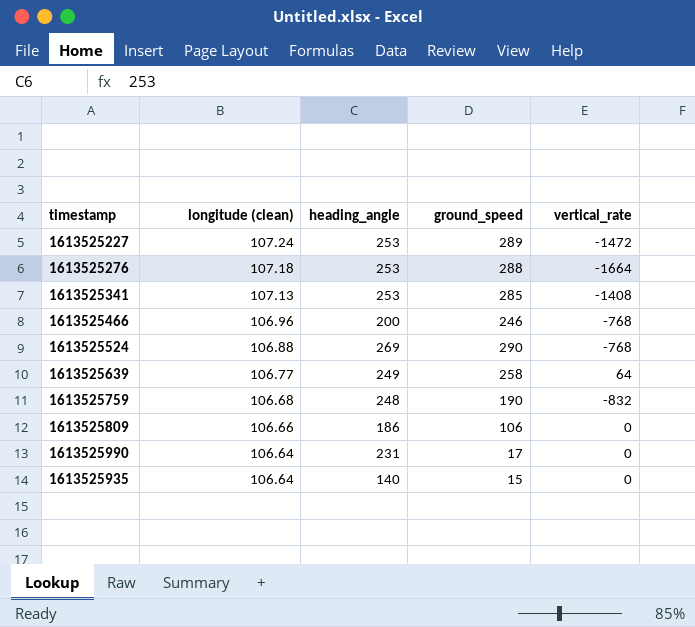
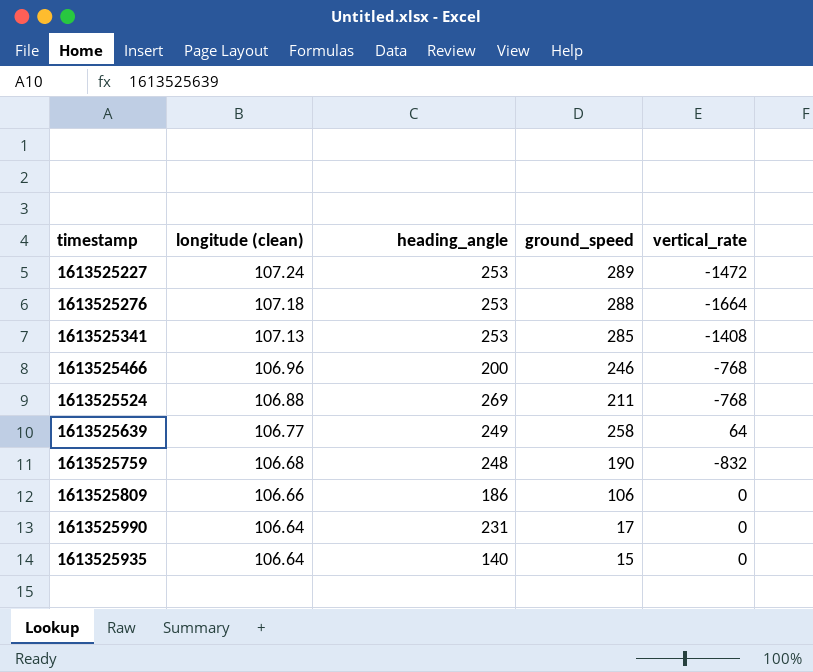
1613525524 | ground_speed: 290 -> 211

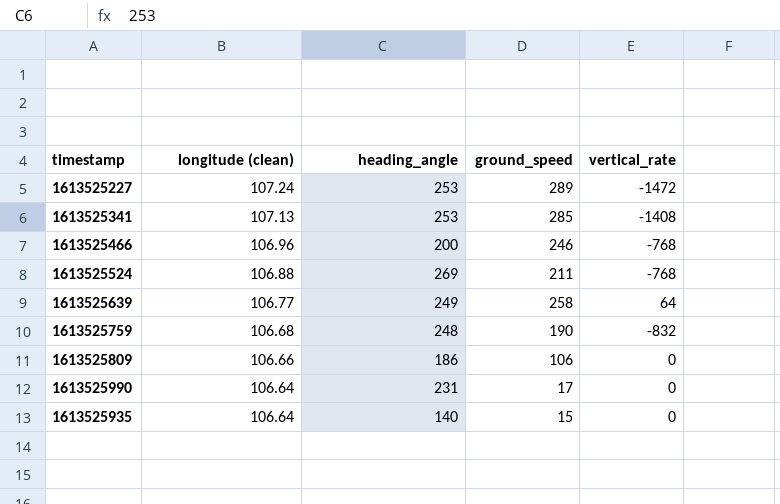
row 1613525276: 107.18 | 253 | 288 | -1664 -> none

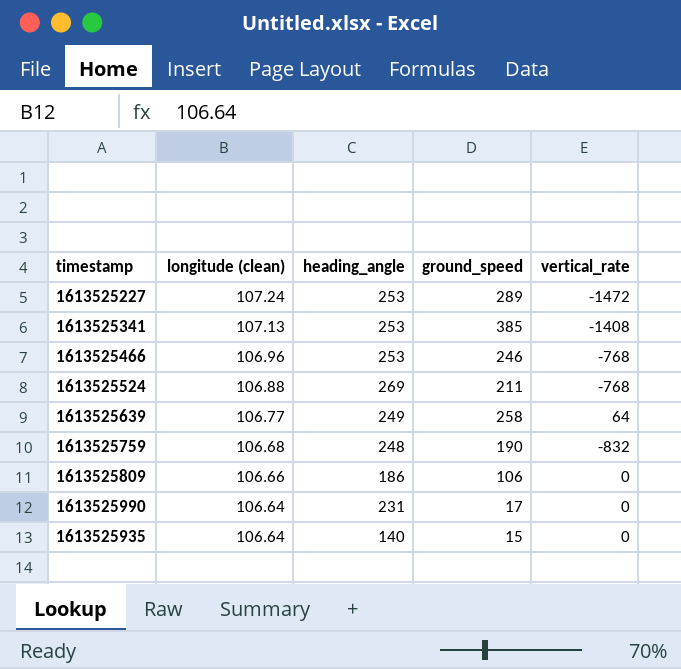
1613525341 | ground_speed: 285 -> 385
1613525466 | heading_angle: 200 -> 253

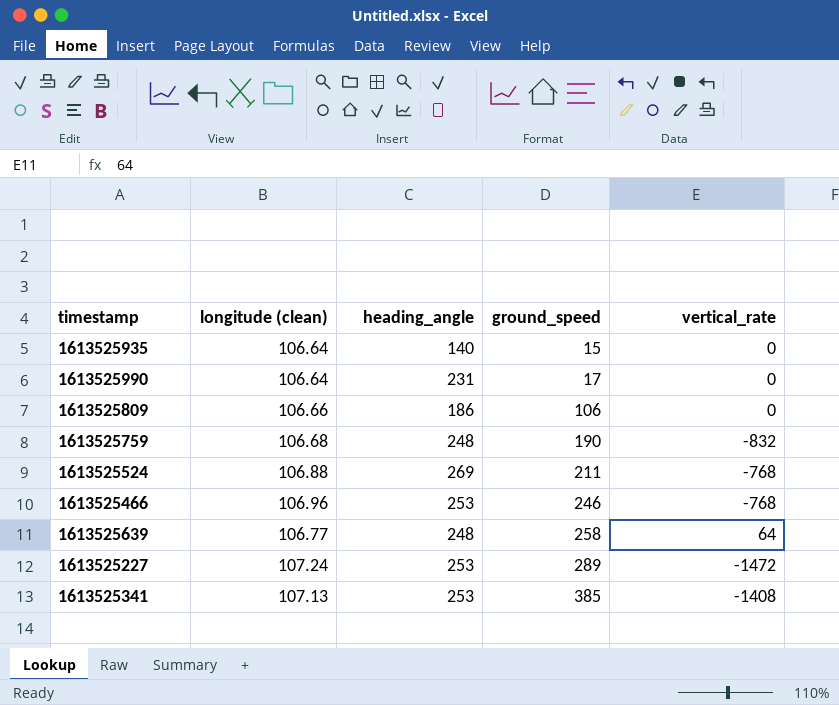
row order: longitude (clean) descending -> ground_speed ascending
1613525639 | heading_angle: 249 -> 248

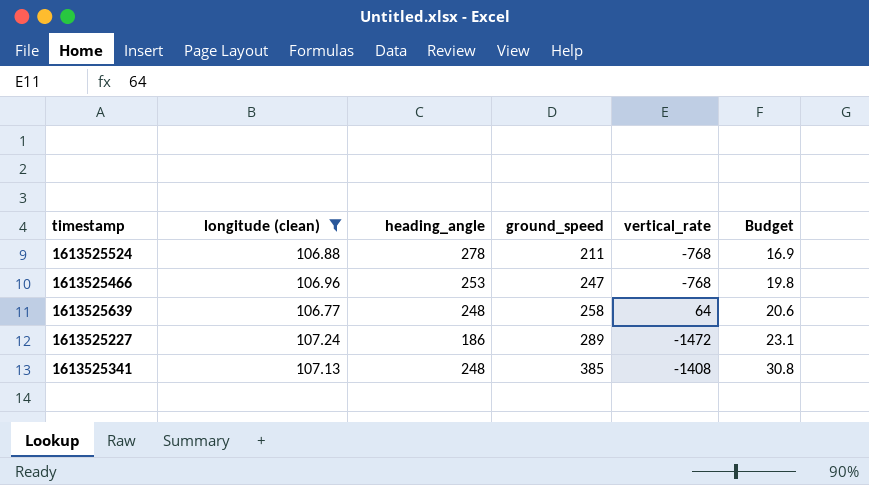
filter: none -> longitude (clean) >= 106.77
column Budget | formula: none -> [ground_speed] * 0.08
1613525524 | heading_angle: 269 -> 278
1613525466 | ground_speed: 246 -> 247
1613525227 | heading_angle: 253 -> 186
1613525341 | heading_angle: 253 -> 248

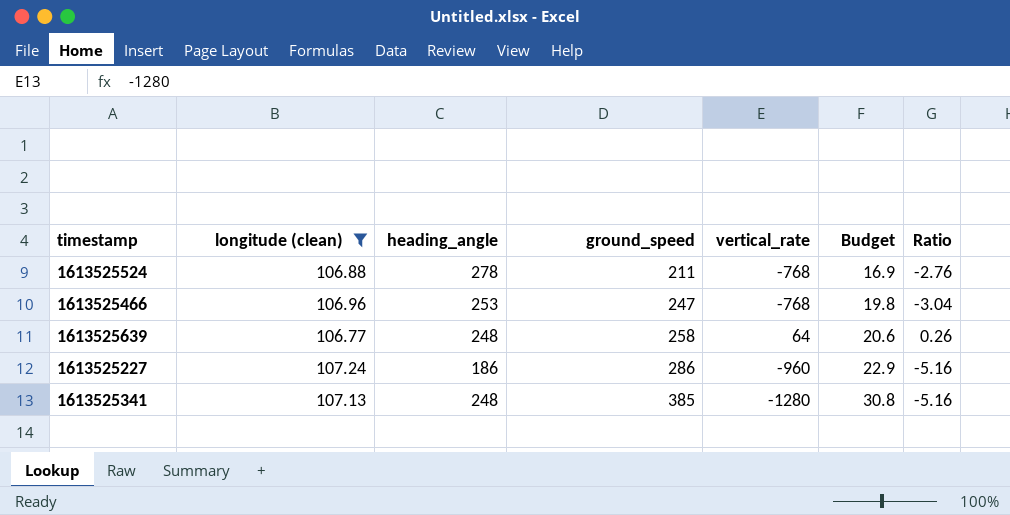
column Ratio | formula: none -> [vertical_rate] / [heading_angle]
1613525227 | ground_speed: 289 -> 286
1613525227 | vertical_rate: -1472 -> -960
1613525227 | Budget: 23.1 -> 22.9
1613525341 | vertical_rate: -1408 -> -1280

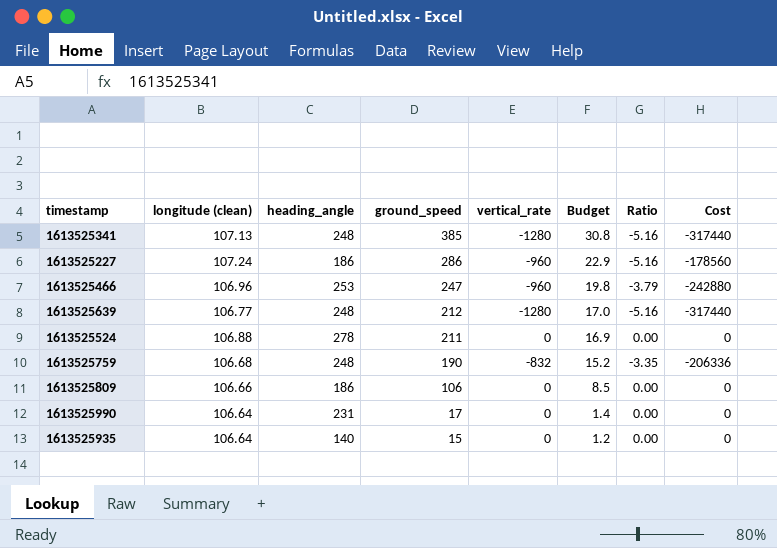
filter: longitude (clean) >= 106.77 -> none
row order: ground_speed ascending -> ground_speed descending
column Cost | formula: none -> [heading_angle] * [vertical_rate]
1613525466 | vertical_rate: -768 -> -960
1613525466 | Ratio: -3.04 -> -3.79
1613525639 | ground_speed: 258 -> 212
1613525639 | vertical_rate: 64 -> -1280
1613525639 | Budget: 20.6 -> 17.0
1613525639 | Ratio: 0.26 -> -5.16
1613525524 | vertical_rate: -768 -> 0
1613525524 | Ratio: -2.76 -> 0.00

